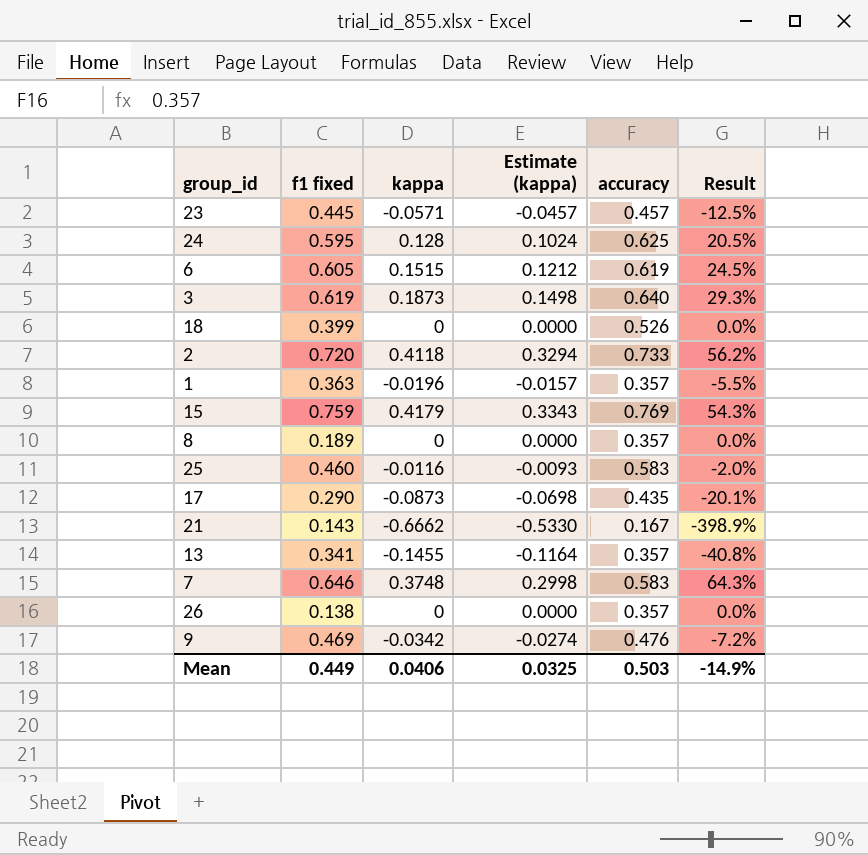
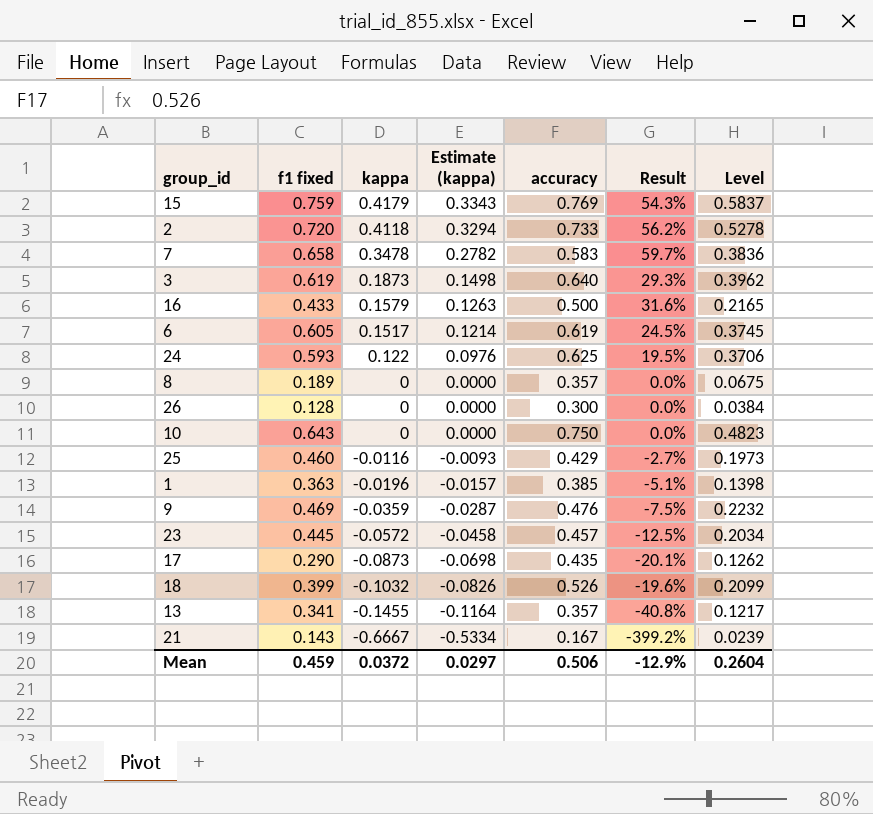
row order: none -> kappa descending
column Level | formula: none -> [f1 fixed] * [accuracy]
7 | f1 fixed: 0.646 -> 0.658
7 | kappa: 0.3748 -> 0.3478
7 | Estimate (kappa): 0.2998 -> 0.2782
7 | Result: 64.3% -> 59.7%
row 16: none -> 0.433 | 0.1579 | 0.1263 | 0.500 | 31.6% | 0.2165
6 | kappa: 0.1515 -> 0.1517
6 | Estimate (kappa): 0.1212 -> 0.1214
24 | f1 fixed: 0.595 -> 0.593
24 | kappa: 0.128 -> 0.122
24 | Estimate (kappa): 0.1024 -> 0.0976
24 | Result: 20.5% -> 19.5%
26 | f1 fixed: 0.138 -> 0.128
26 | accuracy: 0.357 -> 0.300
row 10: none -> 0.643 | 0 | 0.0000 | 0.750 | 0.0% | 0.4823
25 | accuracy: 0.583 -> 0.429
25 | Result: -2.0% -> -2.7%
1 | accuracy: 0.357 -> 0.385
1 | Result: -5.5% -> -5.1%
9 | kappa: -0.0342 -> -0.0359
9 | Estimate (kappa): -0.0274 -> -0.0287
9 | Result: -7.2% -> -7.5%
23 | kappa: -0.0571 -> -0.0572
23 | Estimate (kappa): -0.0457 -> -0.0458
18 | kappa: 0 -> -0.1032
18 | Estimate (kappa): 0.0000 -> -0.0826
18 | Result: 0.0% -> -19.6%
21 | kappa: -0.6662 -> -0.6667
21 | Estimate (kappa): -0.5330 -> -0.5334
21 | Result: -398.9% -> -399.2%
Mean | f1 fixed: 0.449 -> 0.459
Mean | kappa: 0.0406 -> 0.0372
Mean | Estimate (kappa): 0.0325 -> 0.0297
Mean | accuracy: 0.503 -> 0.506
Mean | Result: -14.9% -> -12.9%

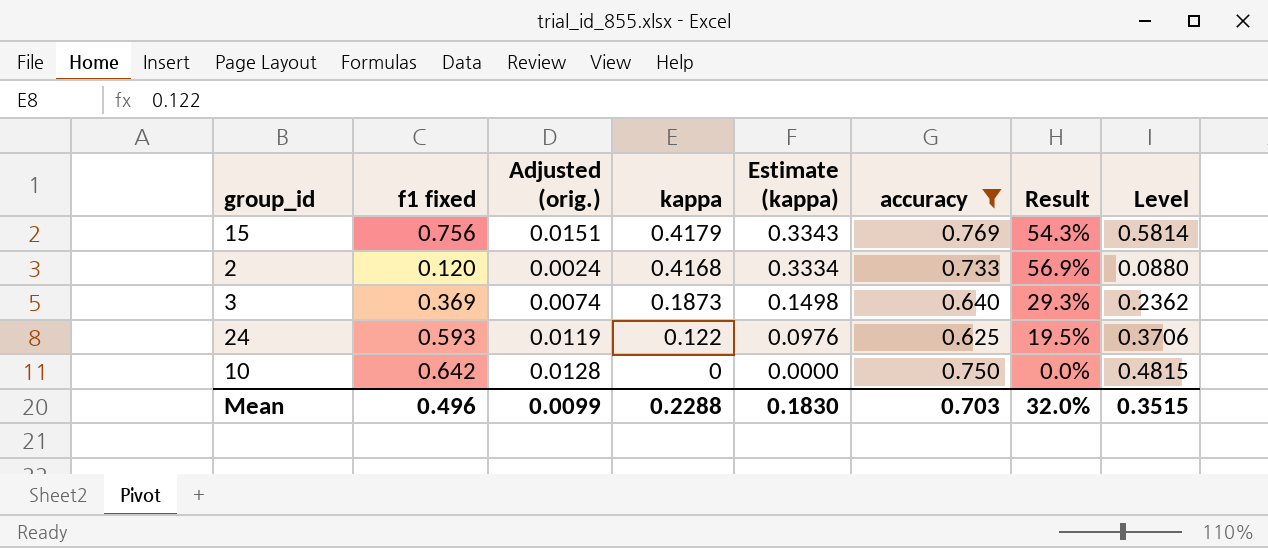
filter: none -> accuracy >= 0.625
column Adjusted (orig.) | formula: none -> [f1 fixed] * 0.02
15 | f1 fixed: 0.759 -> 0.756
15 | Level: 0.5837 -> 0.5814
2 | f1 fixed: 0.720 -> 0.120
2 | kappa: 0.4118 -> 0.4168
2 | Estimate (kappa): 0.3294 -> 0.3334
2 | Result: 56.2% -> 56.9%
2 | Level: 0.5278 -> 0.0880
3 | f1 fixed: 0.619 -> 0.369
3 | Level: 0.3962 -> 0.2362
10 | f1 fixed: 0.643 -> 0.642
10 | Level: 0.4823 -> 0.4815
Mean | f1 fixed: 0.459 -> 0.496
Mean | kappa: 0.0372 -> 0.2288
Mean | Estimate (kappa): 0.0297 -> 0.1830
Mean | accuracy: 0.506 -> 0.703
Mean | Result: -12.9% -> 32.0%
Mean | Level: 0.2604 -> 0.3515

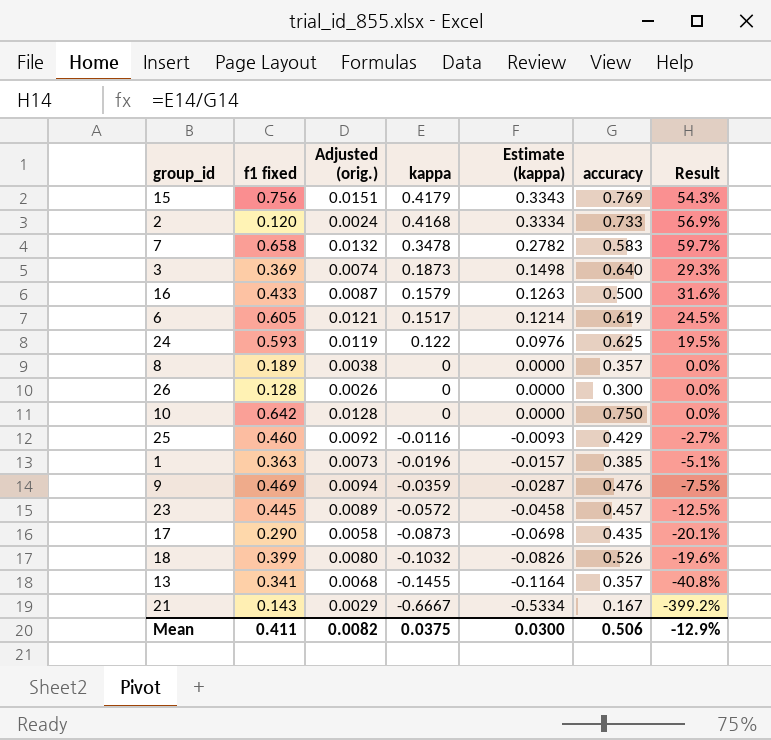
filter: accuracy >= 0.625 -> none
column Level | formula: [f1 fixed] * [accuracy] -> none
Mean | f1 fixed: 0.496 -> 0.411
Mean | Adjusted (orig.): 0.0099 -> 0.0082
Mean | kappa: 0.2288 -> 0.0375
Mean | Estimate (kappa): 0.1830 -> 0.0300
Mean | accuracy: 0.703 -> 0.506
Mean | Result: 32.0% -> -12.9%

